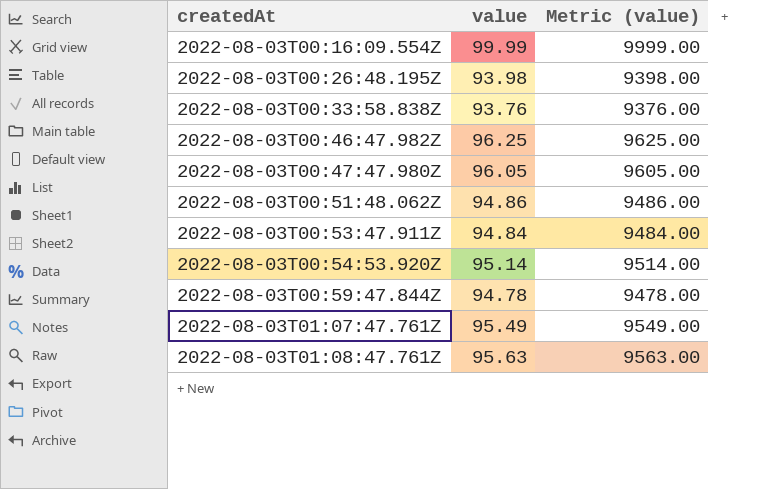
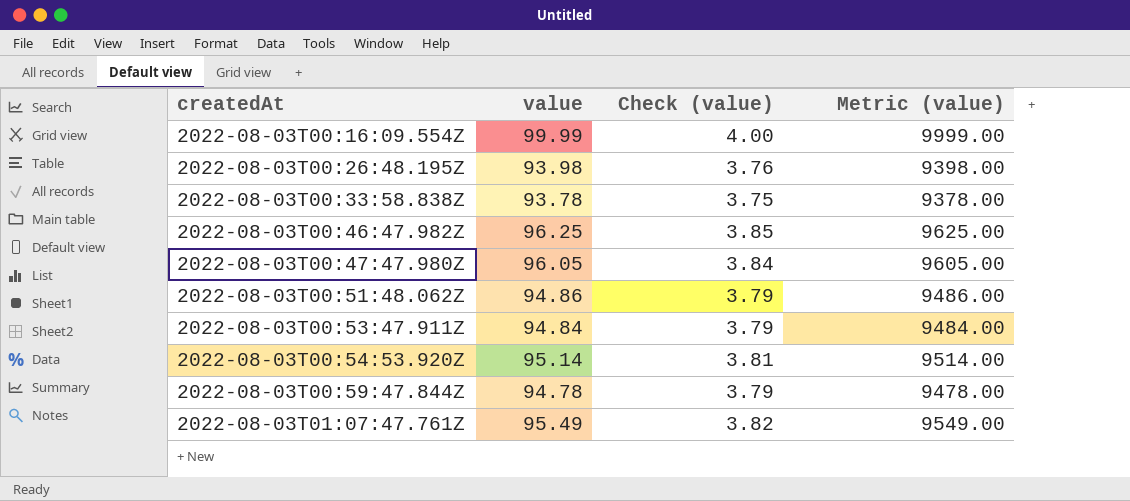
column Check (value) | formula: none -> [value] * 0.04
row 2022-08-03T01:08:47.761Z: 95.63 | 9563.00 -> none
2022-08-03T00:33:58.838Z | value: 93.76 -> 93.78
2022-08-03T00:33:58.838Z | Metric (value): 9376.00 -> 9378.00

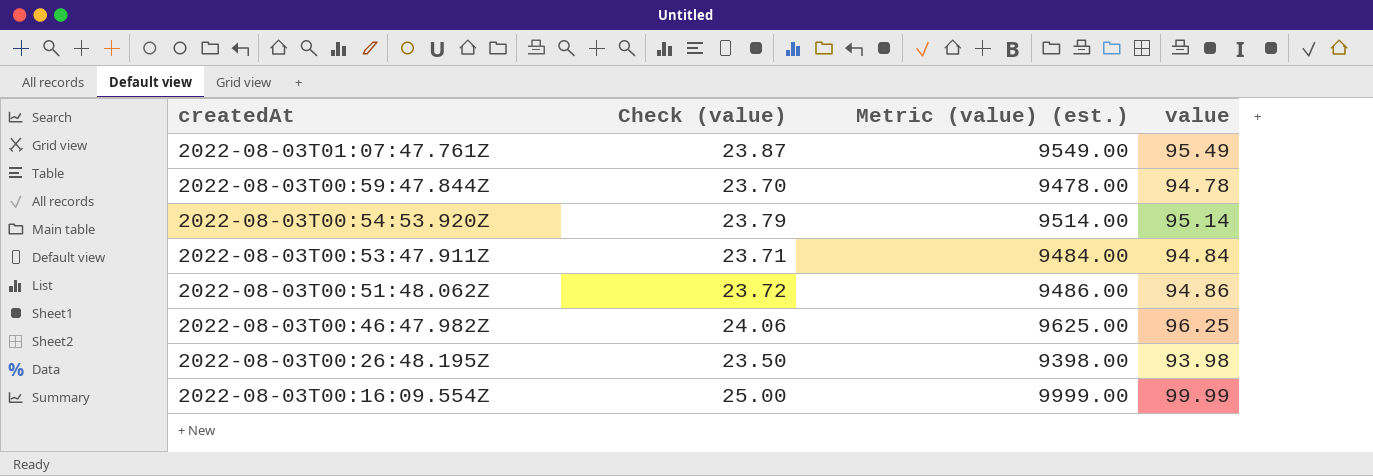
row order: createdAt ascending -> createdAt descending
column Check (value) | formula: [value] * 0.04 -> [value] * 0.25
column name: Metric (value) -> Metric (value) (est.)
column value | position: 2 -> 4
row 2022-08-03T00:33:58.838Z: 93.78 | 3.75 | 9378.00 -> none
row 2022-08-03T00:47:47.980Z: 96.05 | 3.84 | 9605.00 -> none

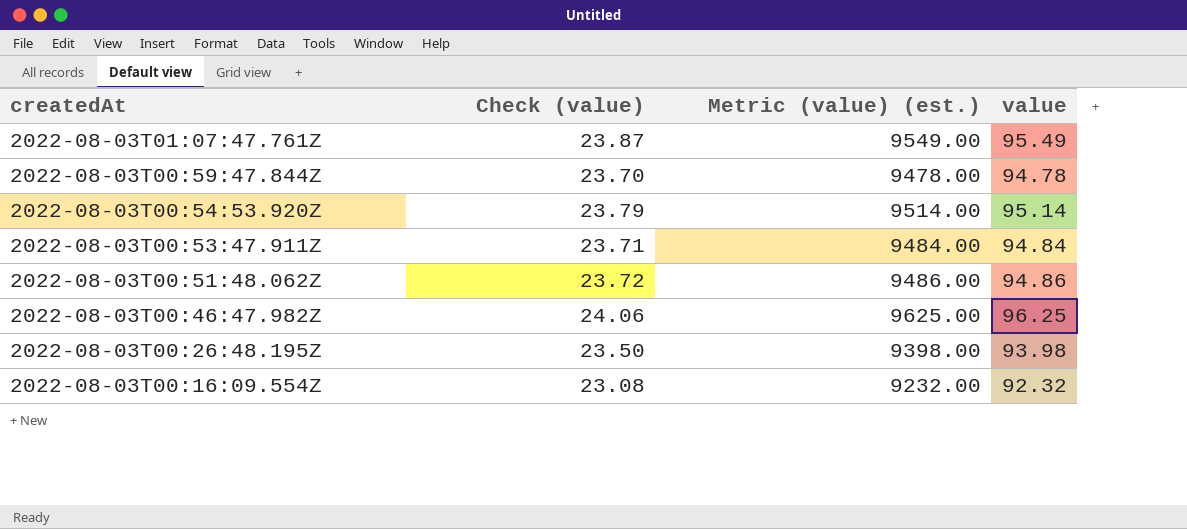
2022-08-03T00:16:09.554Z | Check (value): 25.00 -> 23.08
2022-08-03T00:16:09.554Z | Metric (value) (est.): 9999.00 -> 9232.00
2022-08-03T00:16:09.554Z | value: 99.99 -> 92.32

